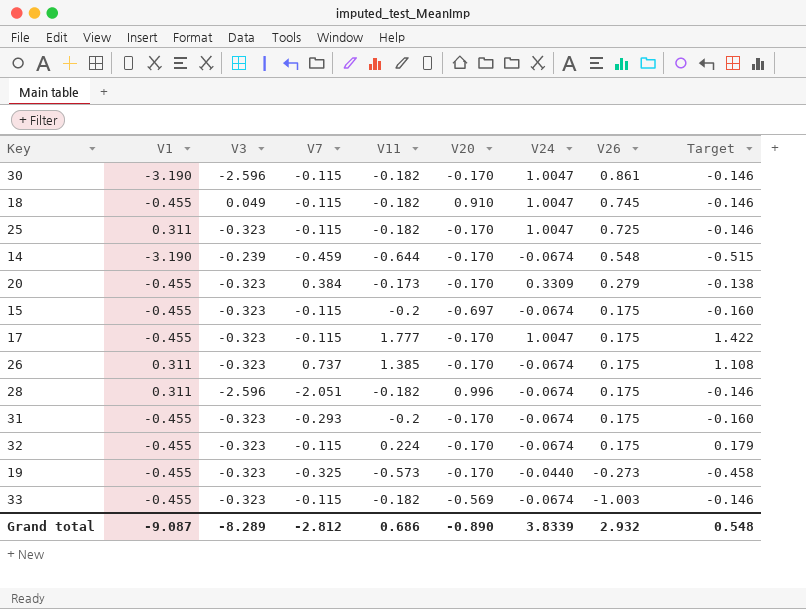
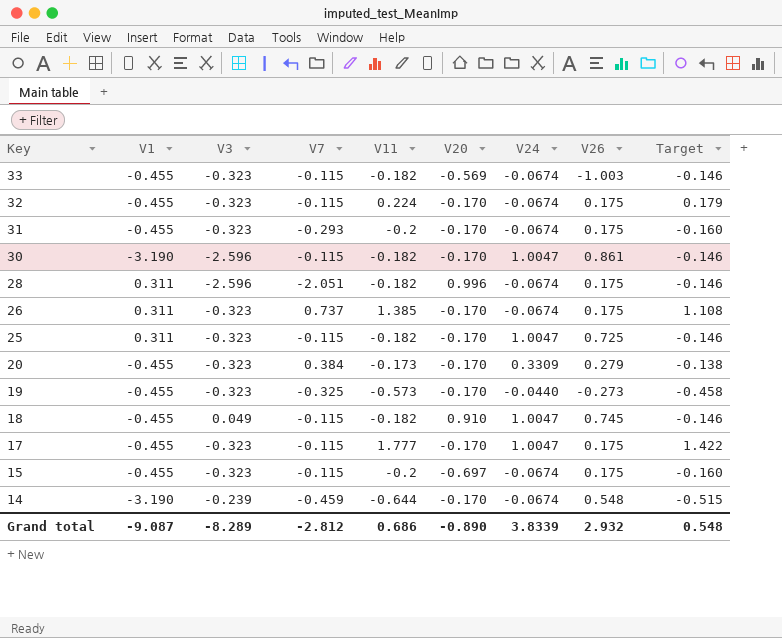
row order: V26 descending -> Key descending

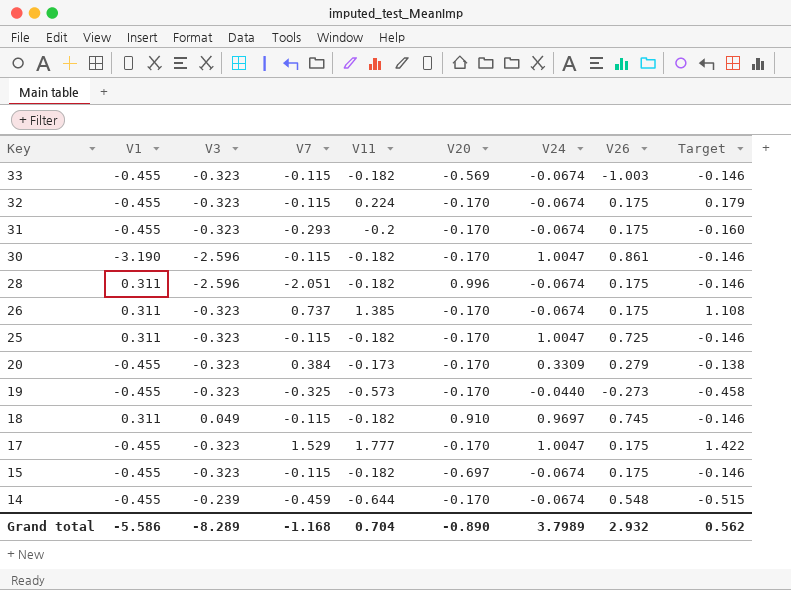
18 | V1: -0.455 -> 0.311
18 | V24: 1.0047 -> 0.9697
17 | V7: -0.115 -> 1.529
15 | V11: -0.2 -> -0.182
15 | Target: -0.160 -> -0.146
14 | V1: -3.190 -> -0.455
Grand total | V1: -9.087 -> -5.586
Grand total | V7: -2.812 -> -1.168
Grand total | V11: 0.686 -> 0.704
Grand total | V24: 3.8339 -> 3.7989
Grand total | Target: 0.548 -> 0.562

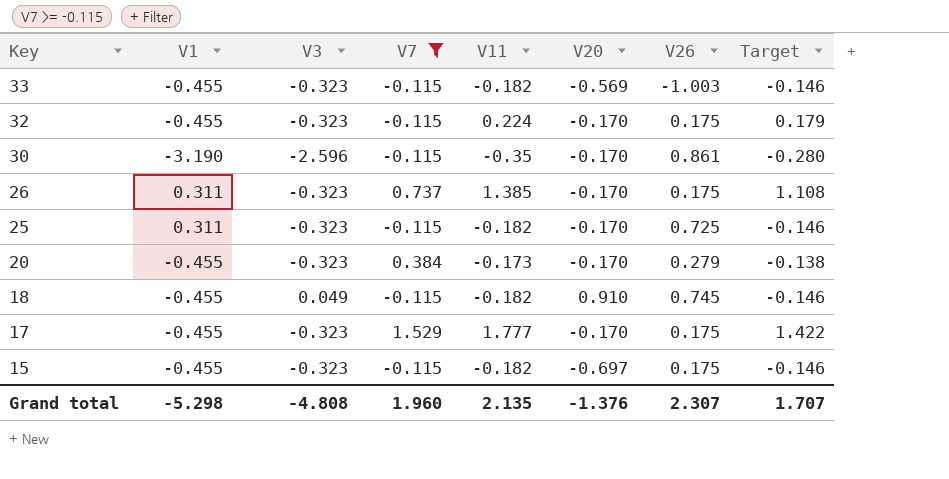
filter: none -> V7 >= -0.115
column V24 | position: 7 -> none
30 | V11: -0.182 -> -0.35
30 | Target: -0.146 -> -0.280
18 | V1: 0.311 -> -0.455
Grand total | V1: -5.586 -> -5.298
Grand total | V3: -8.289 -> -4.808
Grand total | V7: -1.168 -> 1.960
Grand total | V11: 0.704 -> 2.135
Grand total | V20: -0.890 -> -1.376
Grand total | V26: 2.932 -> 2.307
Grand total | Target: 0.562 -> 1.707

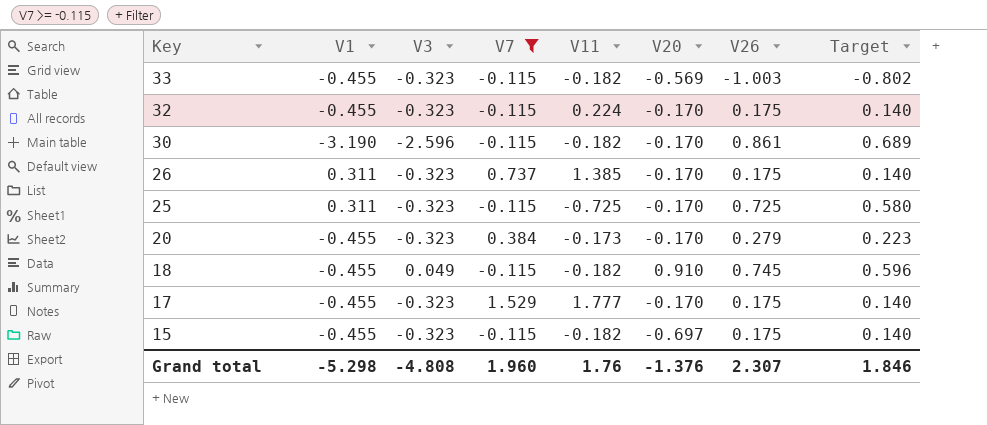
column Target | formula: [V11] * 0.8 -> [V26] * 0.8
30 | V11: -0.35 -> -0.182
25 | V11: -0.182 -> -0.725
Grand total | V11: 2.135 -> 1.76
Grand total | Target: 1.707 -> 1.846

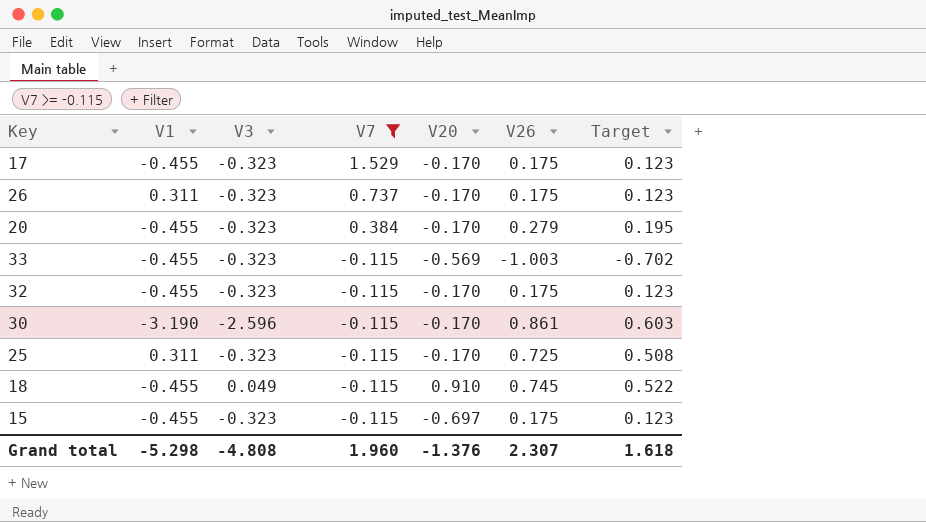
row order: Key descending -> V7 descending
column V11 | position: 5 -> none
column Target | formula: [V26] * 0.8 -> [V26] * 0.7
Grand total | Target: 1.846 -> 1.618

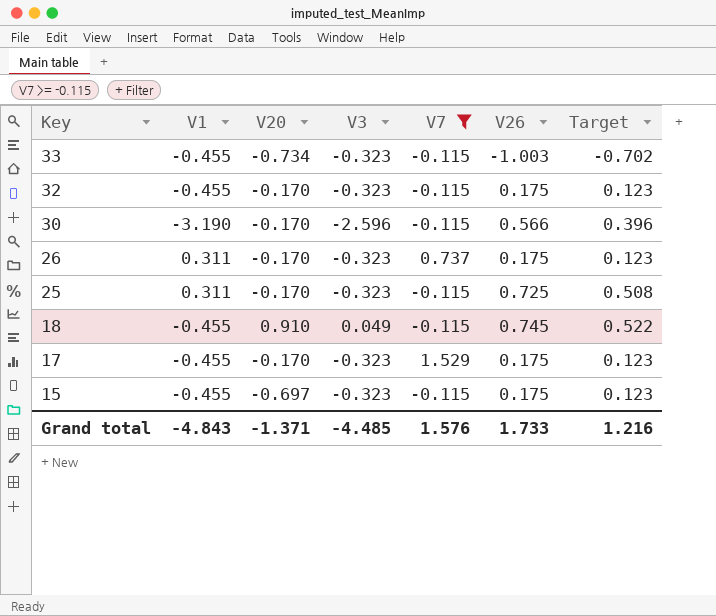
row order: V7 descending -> Key descending
column V20 | position: 5 -> 3
row 20: -0.455 | -0.323 | 0.384 | -0.170 | 0.279 | 0.195 -> none
33 | V20: -0.569 -> -0.734
30 | V26: 0.861 -> 0.566
30 | Target: 0.603 -> 0.396
Grand total | V1: -5.298 -> -4.843
Grand total | V20: -1.376 -> -1.371
Grand total | V3: -4.808 -> -4.485
Grand total | V7: 1.960 -> 1.576
Grand total | V26: 2.307 -> 1.733
Grand total | Target: 1.618 -> 1.216

